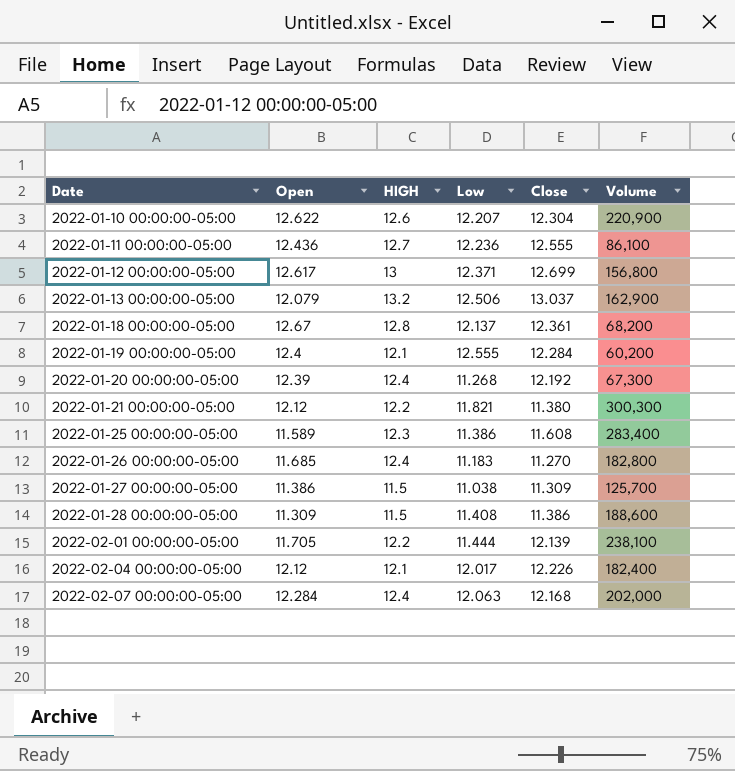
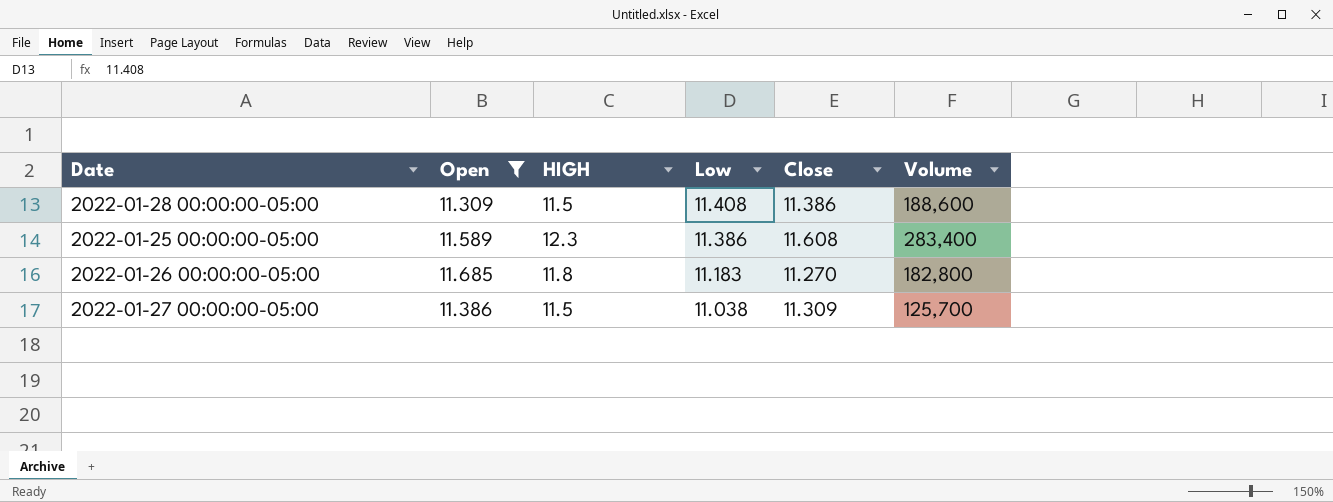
filter: none -> Open <= 11.685
row order: Date ascending -> Low descending
2022-01-26 00:00:00-05:00 | HIGH: 12.4 -> 11.8

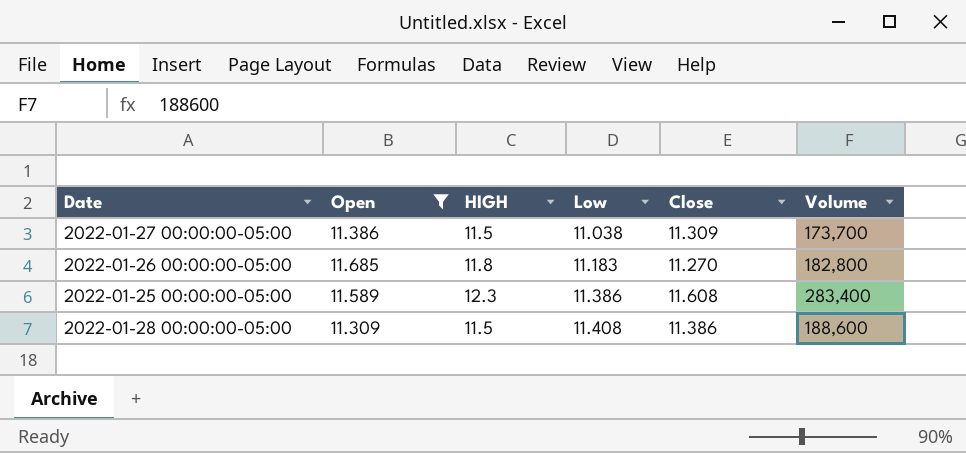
row order: Low descending -> Low ascending
2022-01-27 00:00:00-05:00 | Volume: 125,700 -> 173,700

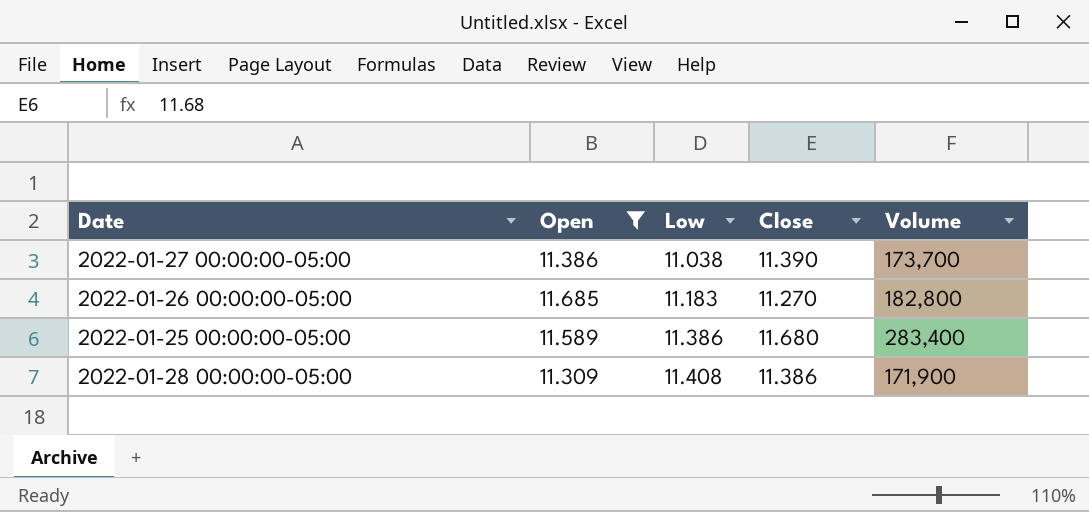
column HIGH | position: 3 -> none
2022-01-27 00:00:00-05:00 | Close: 11.309 -> 11.390
2022-01-25 00:00:00-05:00 | Close: 11.608 -> 11.680
2022-01-28 00:00:00-05:00 | Volume: 188,600 -> 171,900

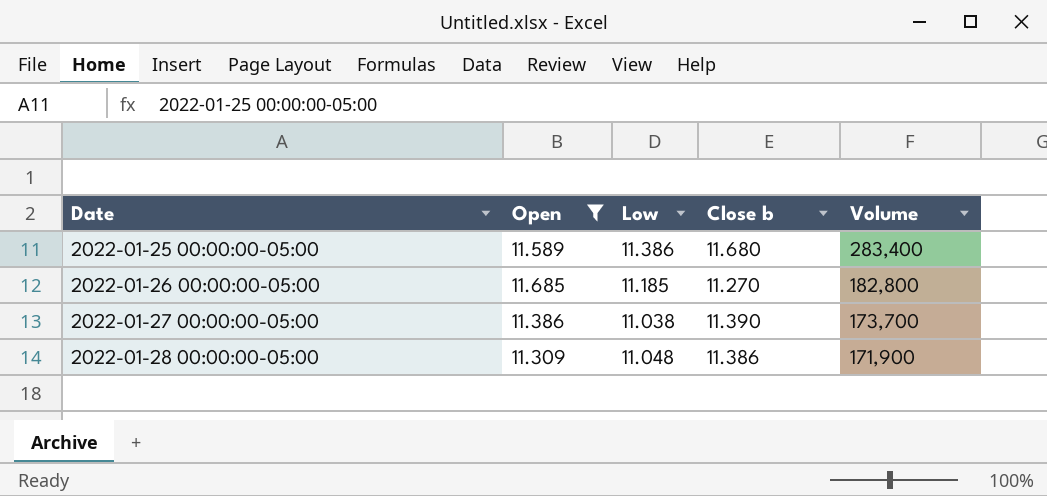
row order: Low ascending -> Date ascending
column name: Close -> Close b
2022-01-26 00:00:00-05:00 | Low: 11.183 -> 11.185
2022-01-28 00:00:00-05:00 | Low: 11.408 -> 11.048

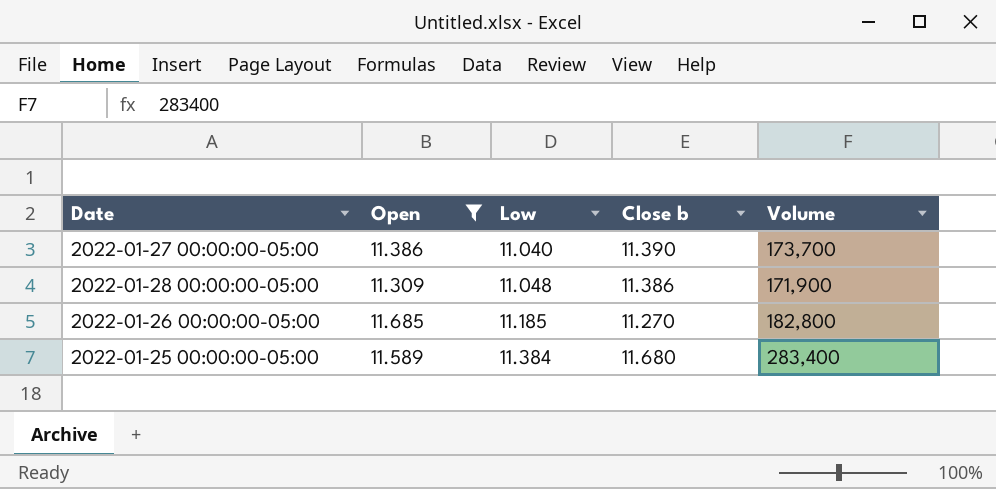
row order: Date ascending -> Low ascending
2022-01-27 00:00:00-05:00 | Low: 11.038 -> 11.040
2022-01-25 00:00:00-05:00 | Low: 11.386 -> 11.384

